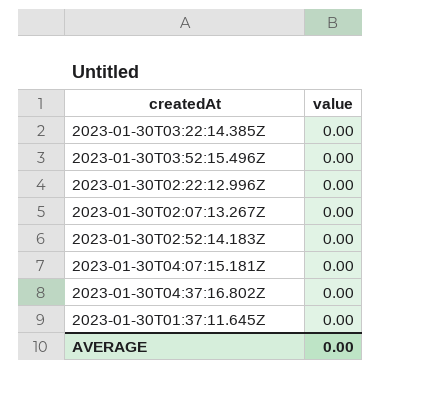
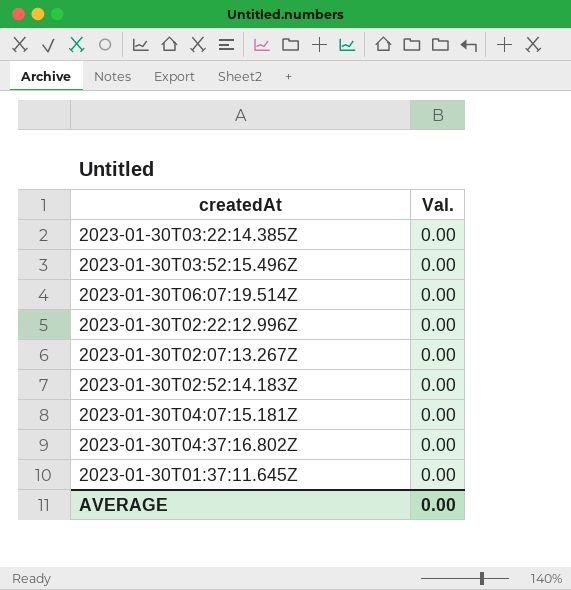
column name: value -> Val.
row 2023-01-30T06:07:19.514Z: none -> 0.00

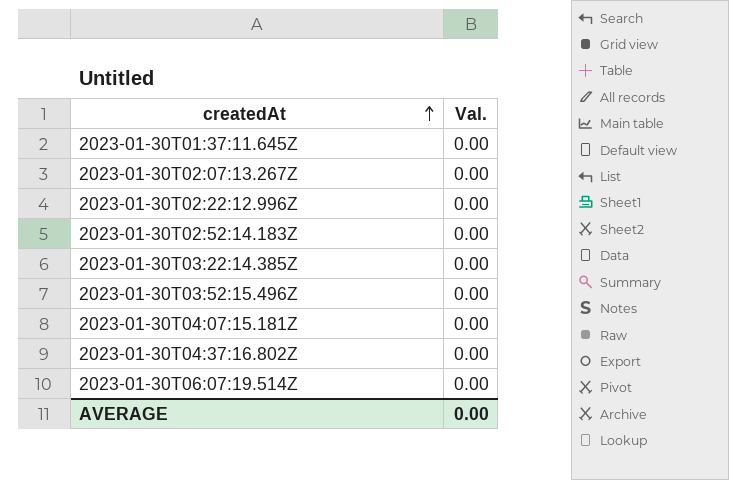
row order: none -> createdAt ascending

